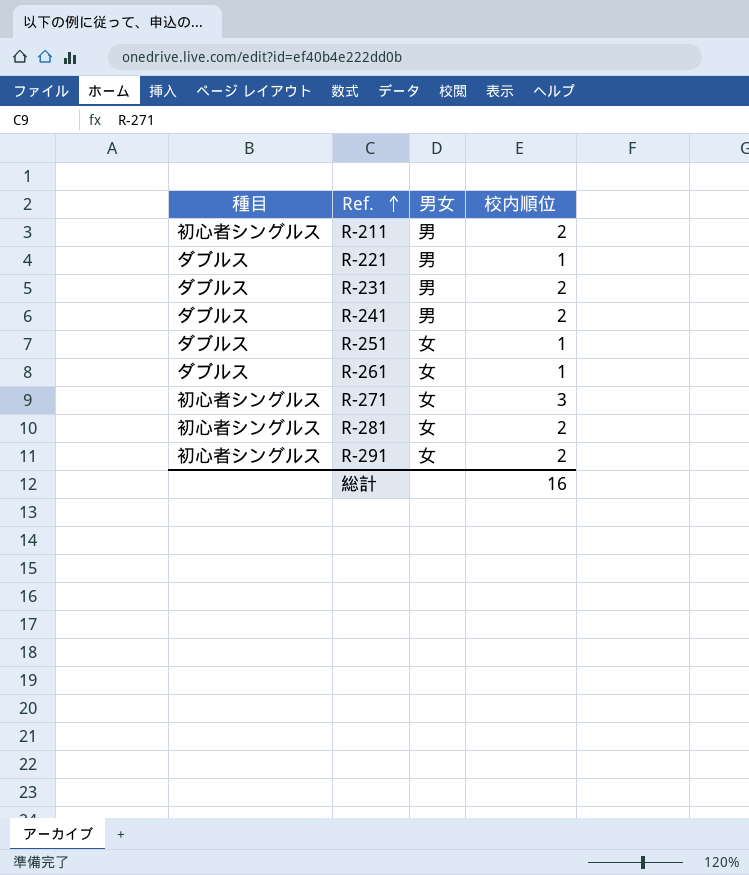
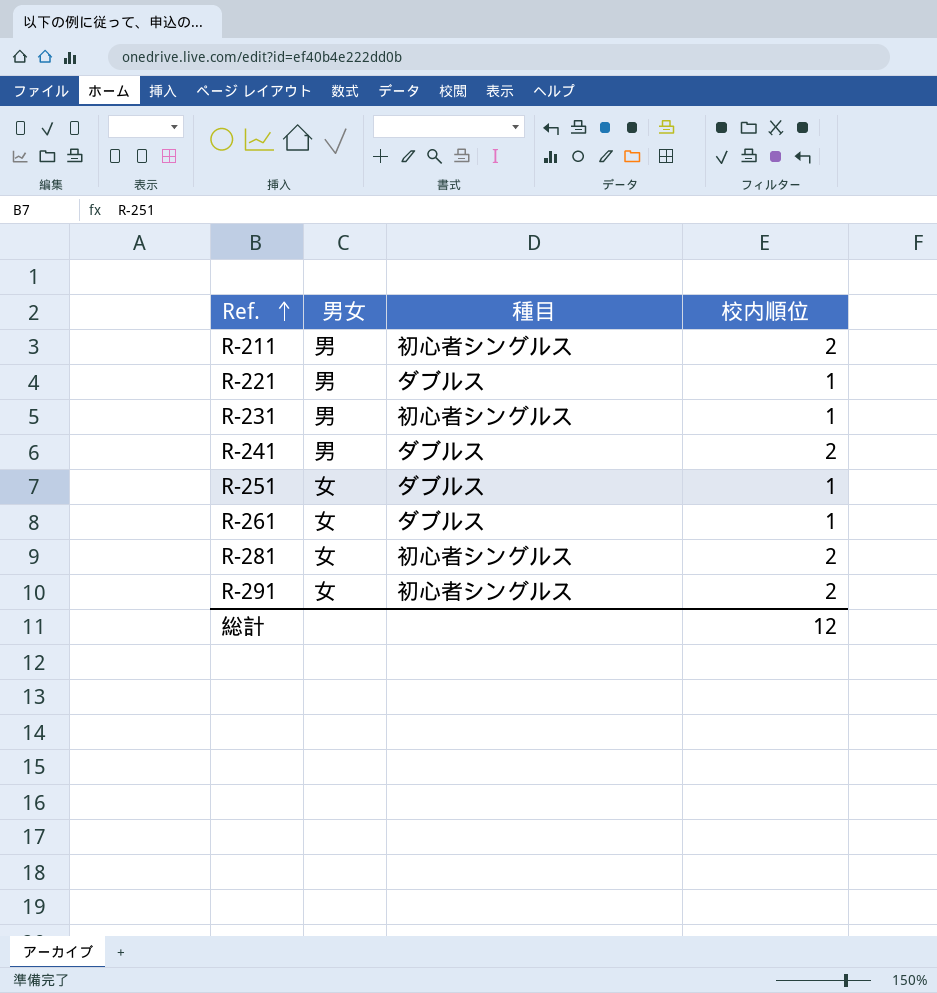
column 種目 | position: 1 -> 3
row R-271: 初心者シングルス | 女 | 3 -> none
R-231 | 種目: ダブルス -> 初心者シングルス
R-231 | 校内順位: 2 -> 1
総計 | 校内順位: 16 -> 12

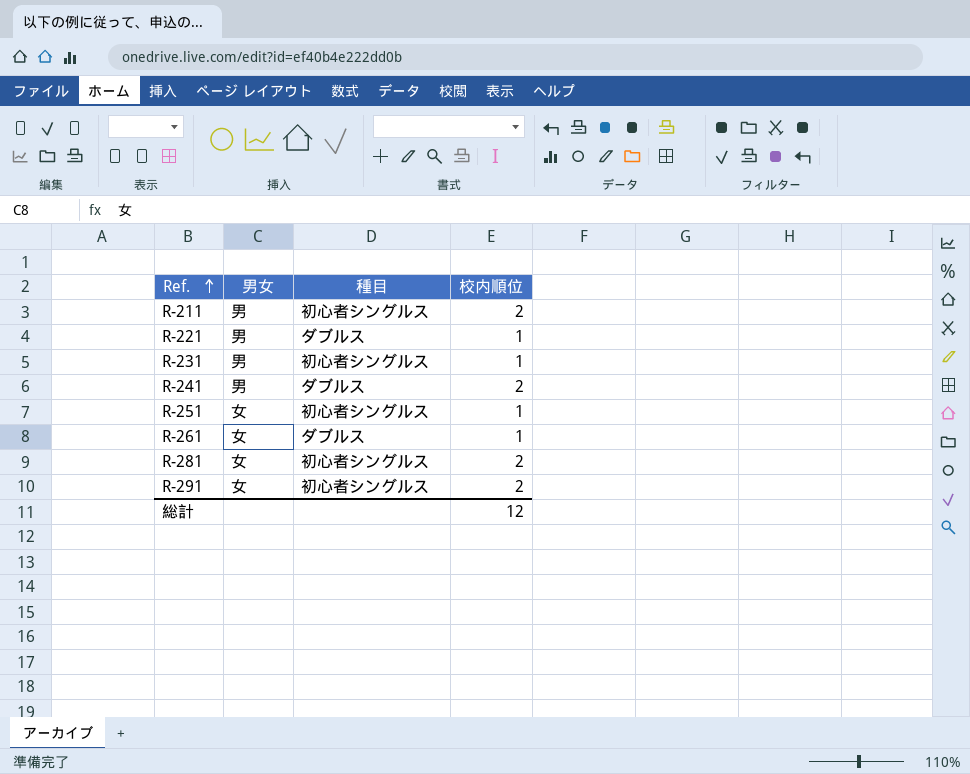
R-251 | 種目: ダブルス -> 初心者シングルス

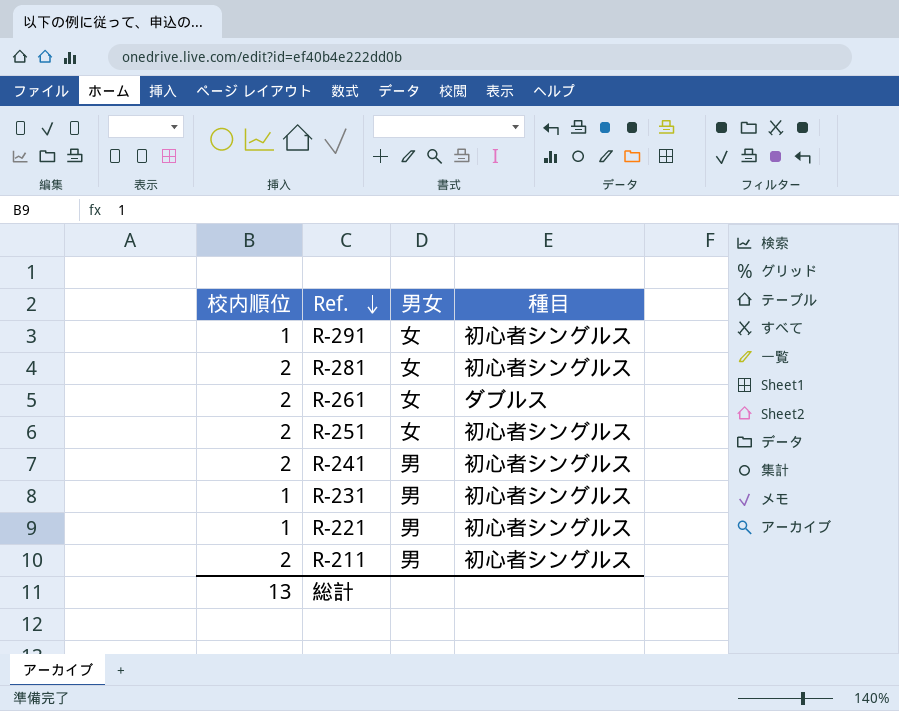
row order: Ref. ascending -> Ref. descending
column 校内順位 | position: 4 -> 1
R-291 | 校内順位: 2 -> 1
R-261 | 校内順位: 1 -> 2
R-251 | 校内順位: 1 -> 2
R-241 | 種目: ダブルス -> 初心者シングルス
R-221 | 種目: ダブルス -> 初心者シングルス
総計 | 校内順位: 12 -> 13

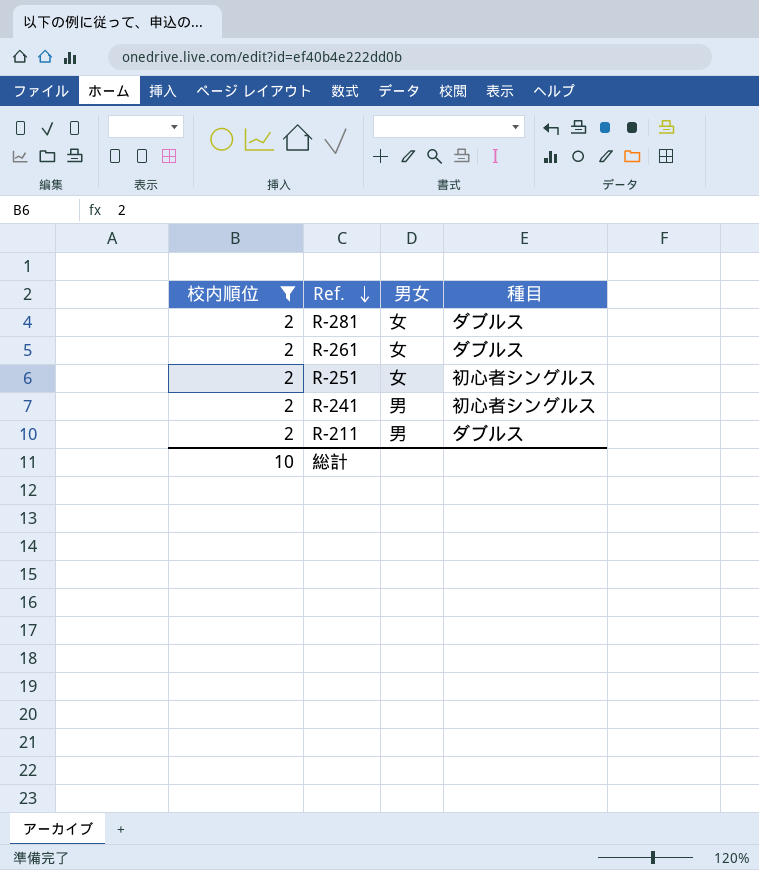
filter: none -> 校内順位 = 2
R-281 | 種目: 初心者シングルス -> ダブルス
R-211 | 種目: 初心者シングルス -> ダブルス
総計 | 校内順位: 13 -> 10

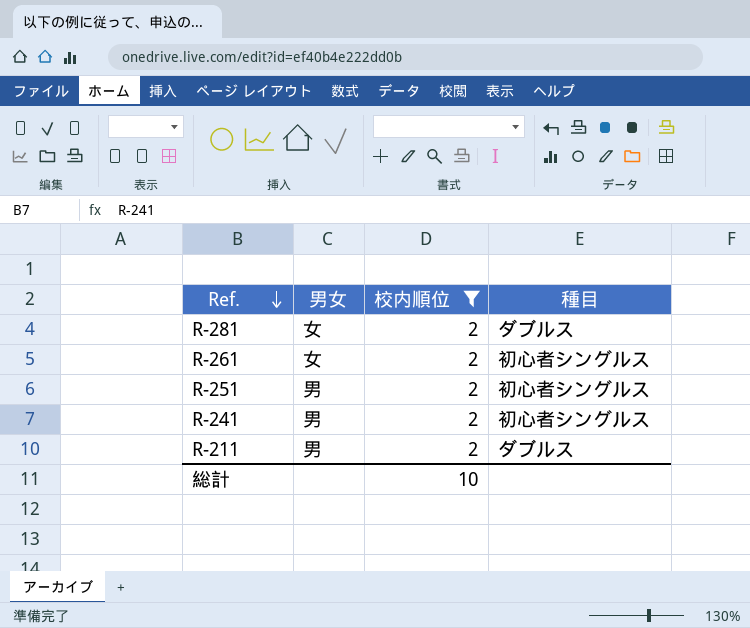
column 校内順位 | position: 1 -> 3
R-261 | 種目: ダブルス -> 初心者シングルス
R-251 | 男女: 女 -> 男

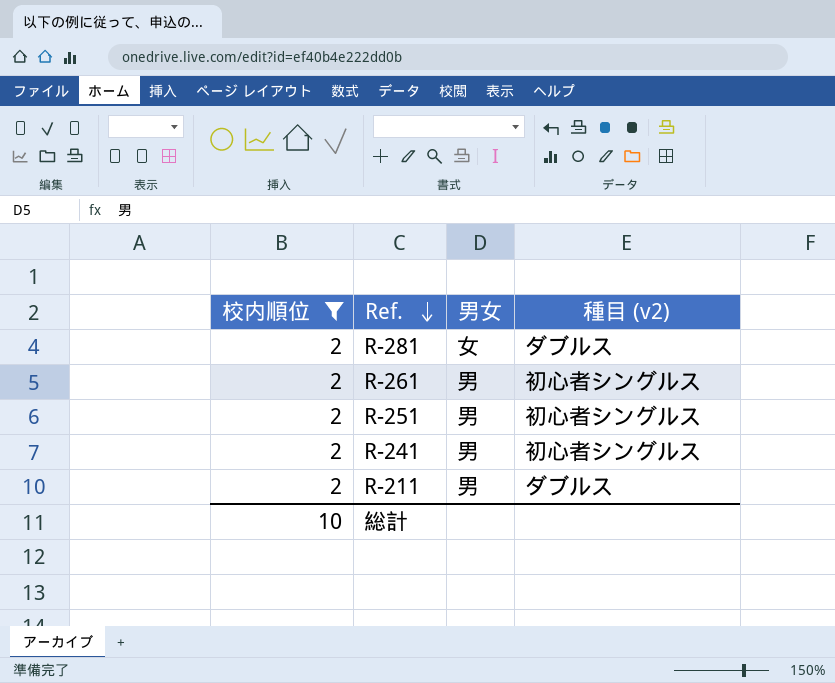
column 校内順位 | position: 3 -> 1
column name: 種目 -> 種目 (v2)
R-261 | 男女: 女 -> 男

